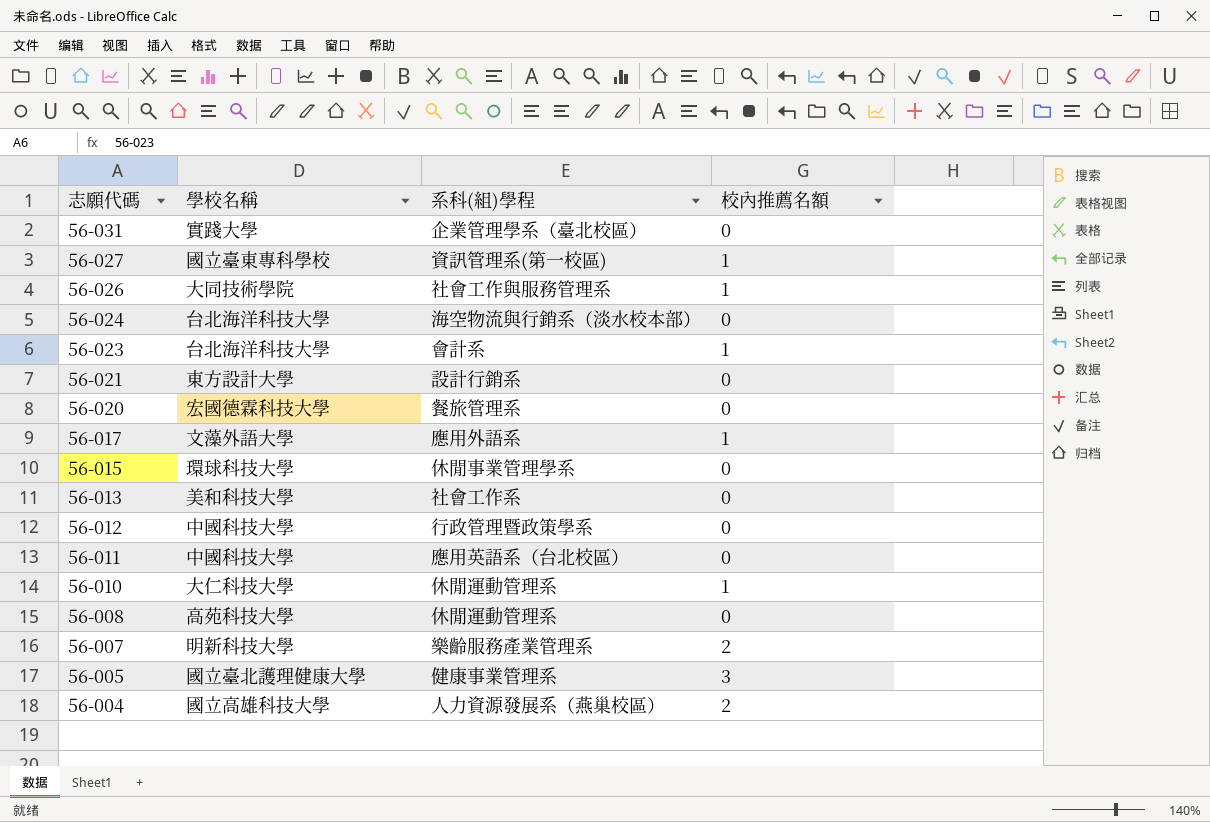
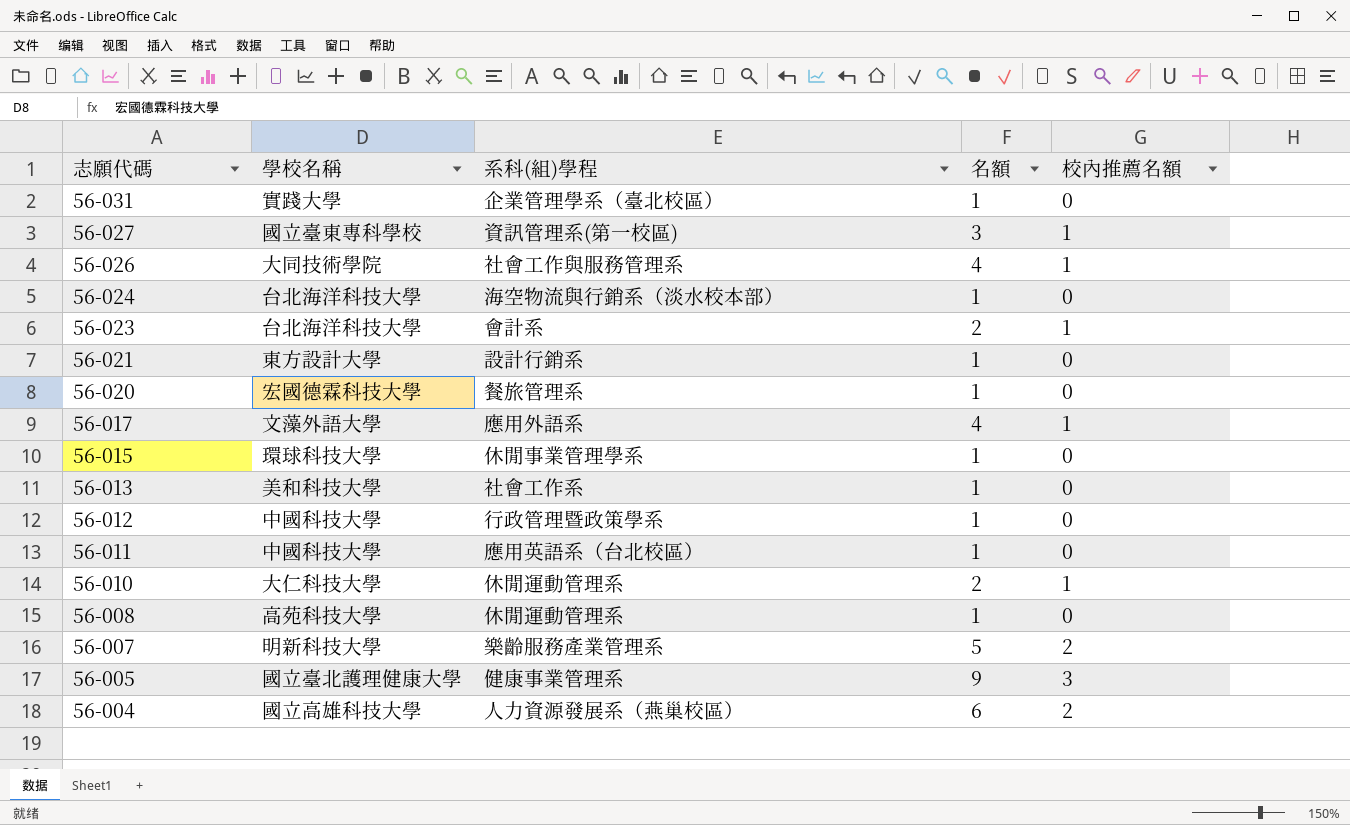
column 名額 | position: none -> 4

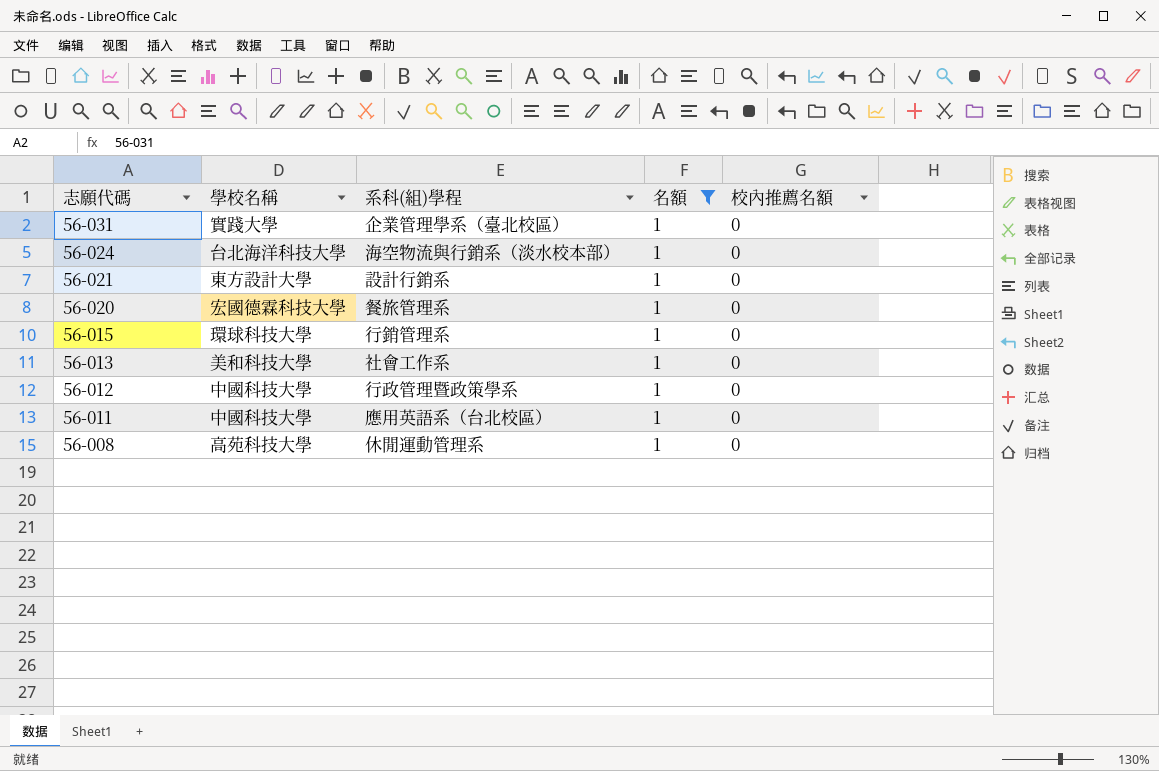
filter: none -> 名額 = 1
56-015 | 系科(組)學程: 休閒事業管理學系 -> 行銷管理系

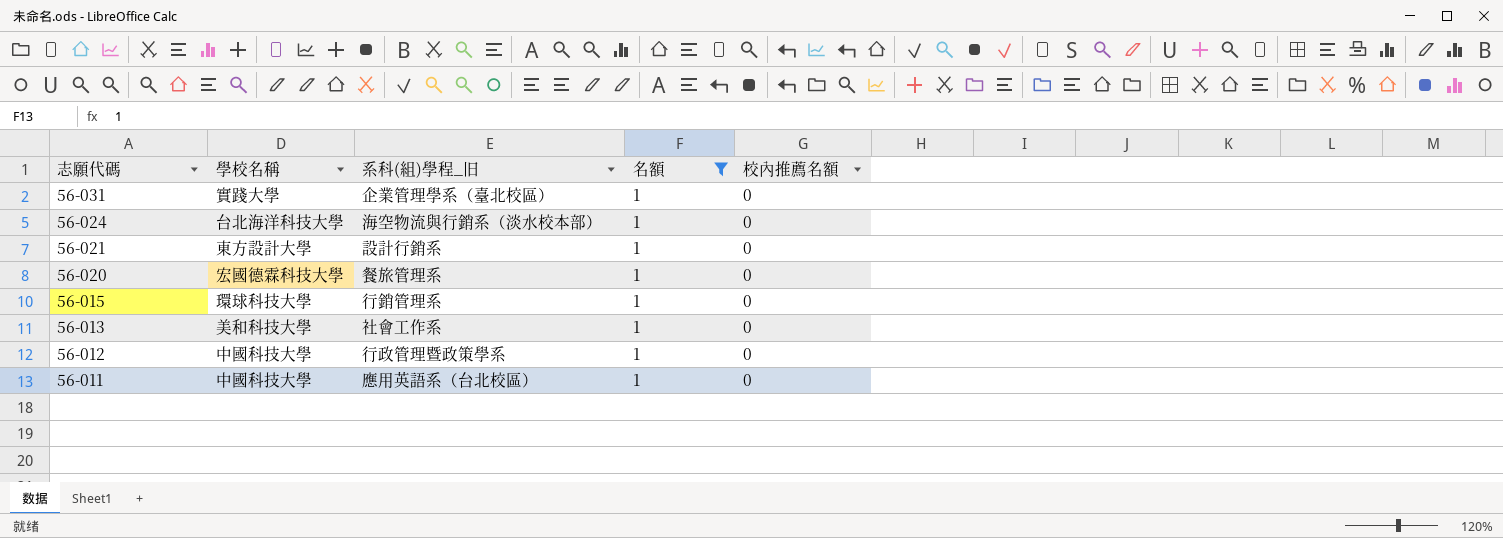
column name: 系科(組)學程 -> 系科(組)學程_旧
row 56-008: 高苑科技大學 | 休閒運動管理系 | 1 | 0 -> none

